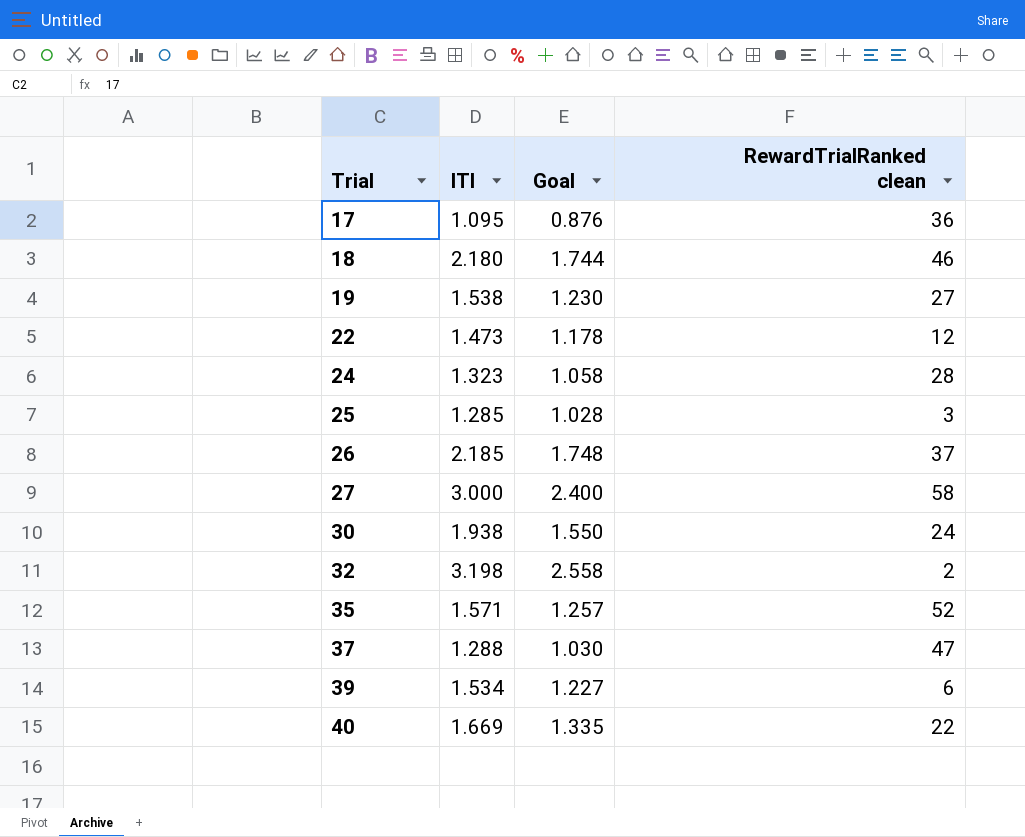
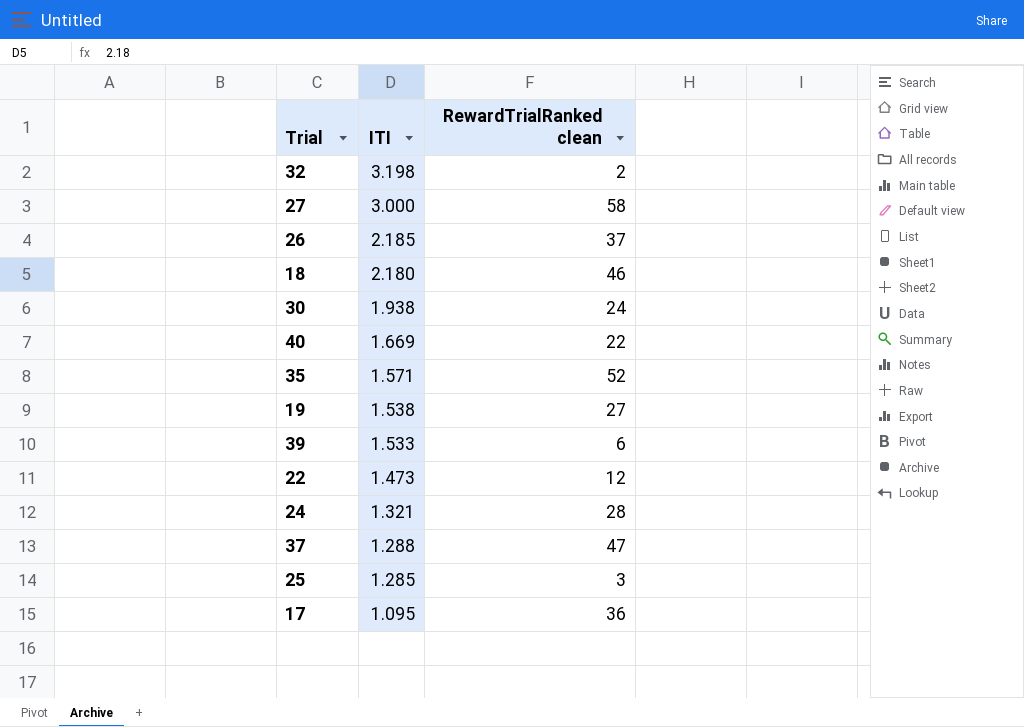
row order: Trial ascending -> ITI descending
column Goal | formula: [ITI] * 0.8 -> none
39 | ITI: 1.534 -> 1.533
24 | ITI: 1.323 -> 1.321

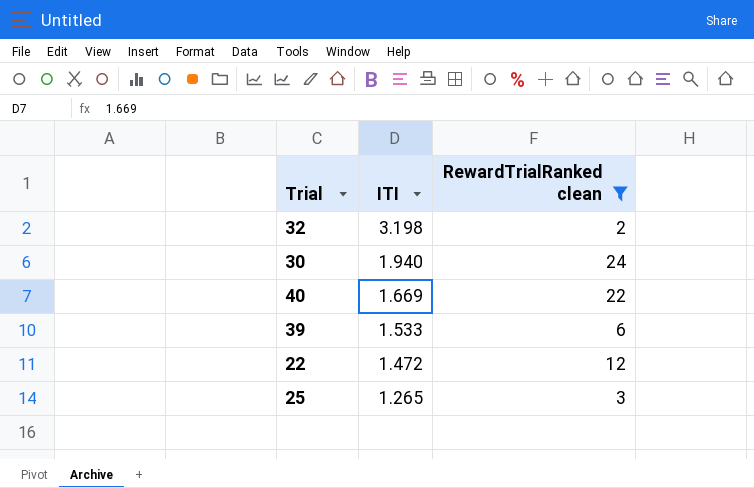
filter: none -> RewardTrialRanked clean <= 24
30 | ITI: 1.938 -> 1.940
22 | ITI: 1.473 -> 1.472
25 | ITI: 1.285 -> 1.265

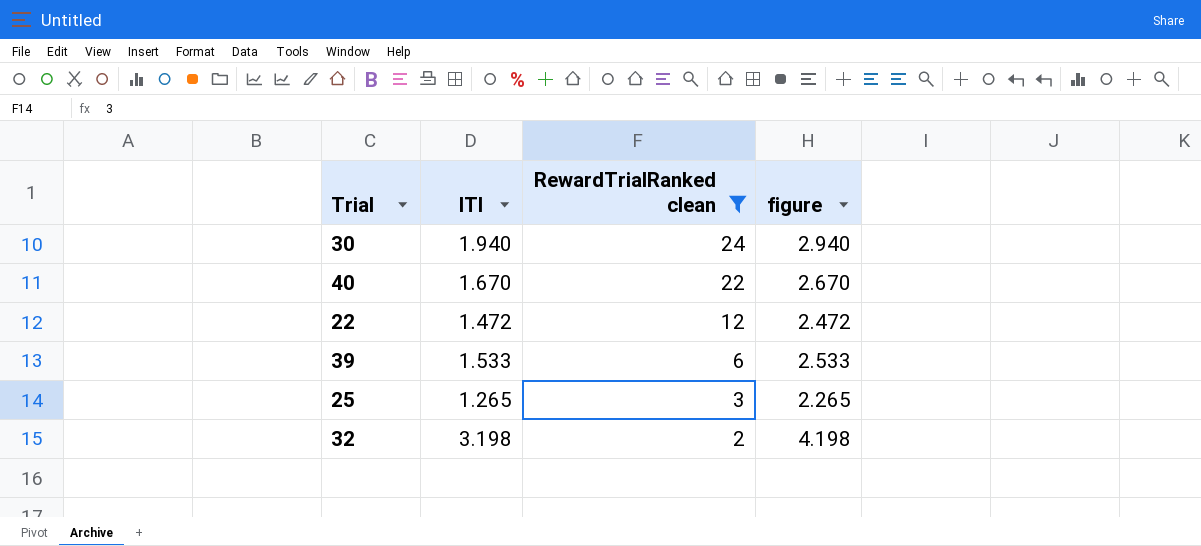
row order: ITI descending -> RewardTrialRanked clean descending
column figure | formula: none -> [ITI] + 1
40 | ITI: 1.669 -> 1.670

